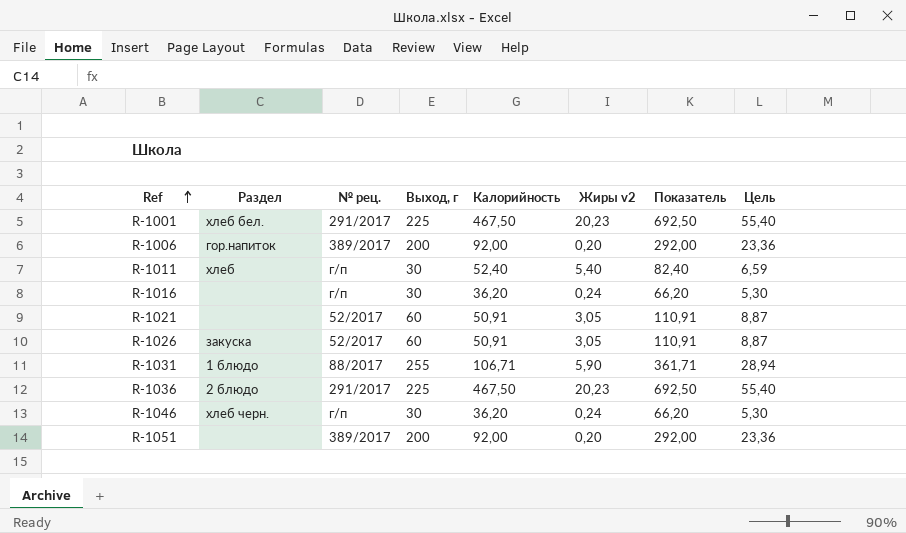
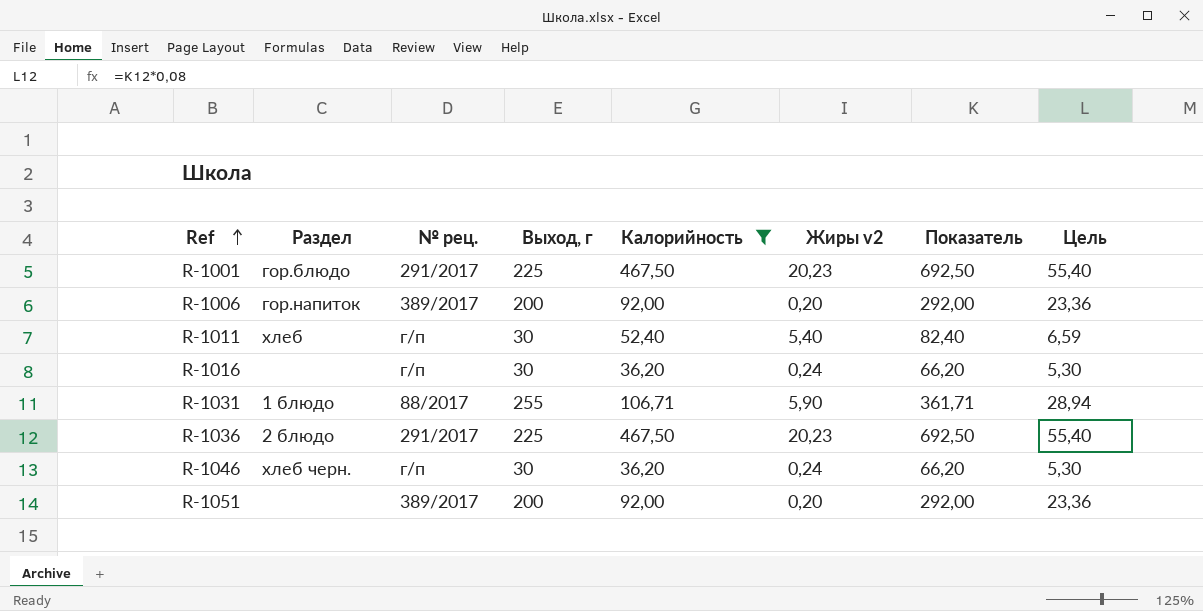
filter: none -> Калорийность != 50,91
R-1001 | Раздел: хлеб бел. -> гор.блюдо

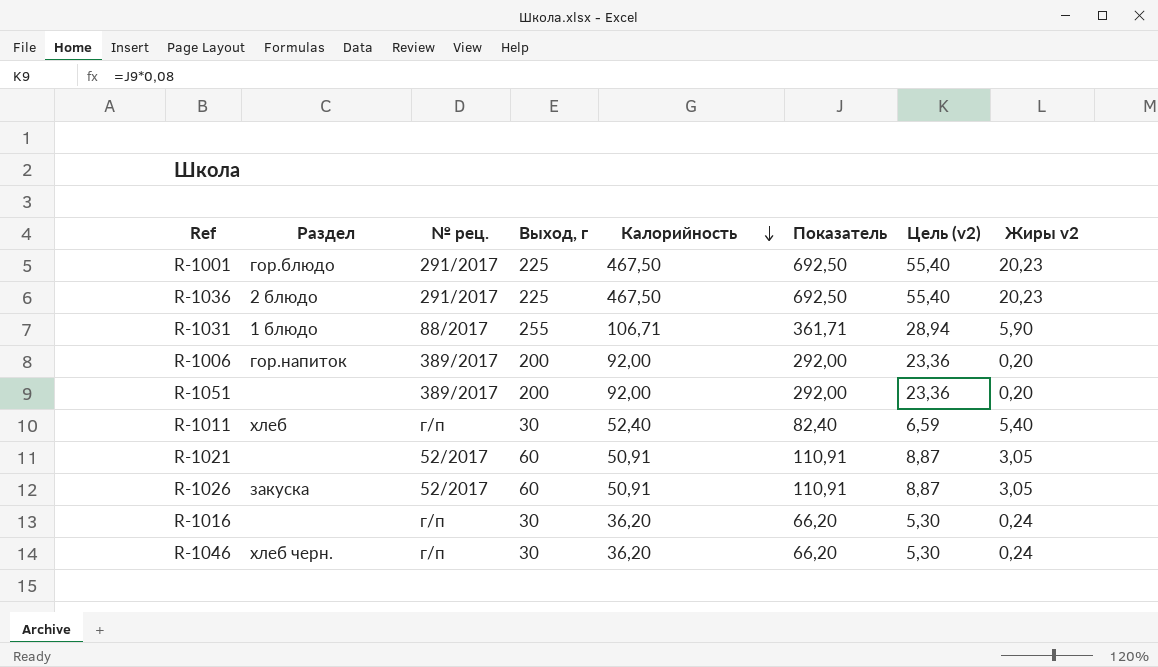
filter: Калорийность != 50,91 -> none
row order: Ref ascending -> Калорийность descending
column name: Цель -> Цель (v2)
column Жиры v2 | position: 6 -> 8

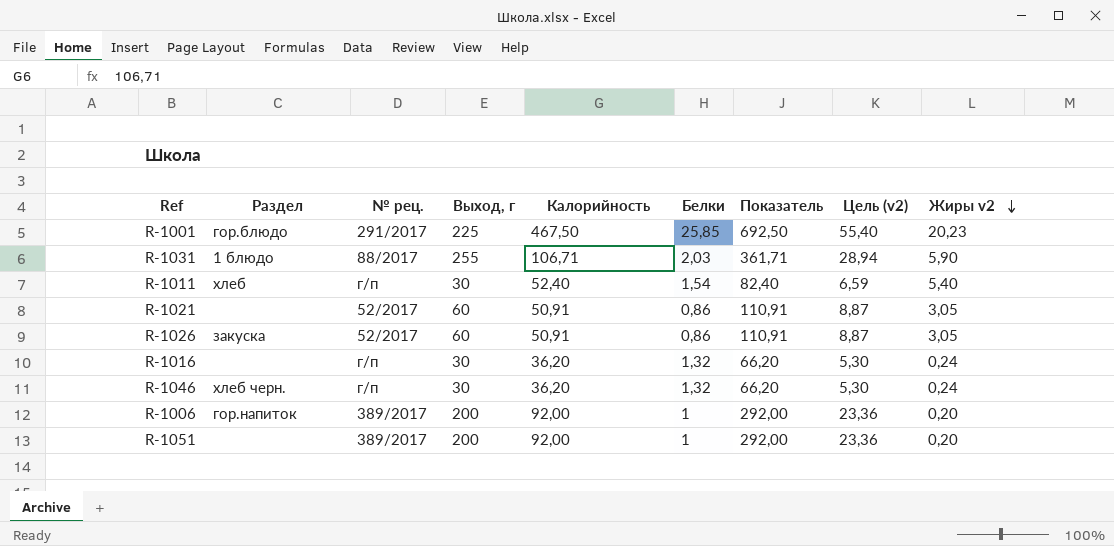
row order: Калорийность descending -> Жиры v2 descending
column Белки | position: none -> 6
row R-1036: 2 блюдо | 291/2017 | 225 | 467,50 | 692,50 | 55,40 | 20,23 -> none

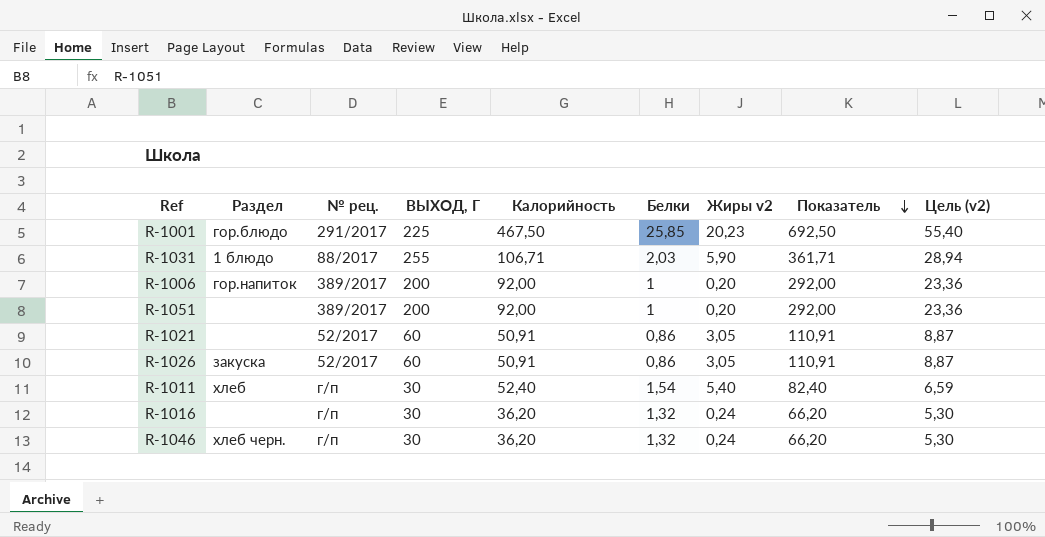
row order: Жиры v2 descending -> Показатель descending
column name: Выход, г -> ВЫХОД, Г
column Жиры v2 | position: 9 -> 7

